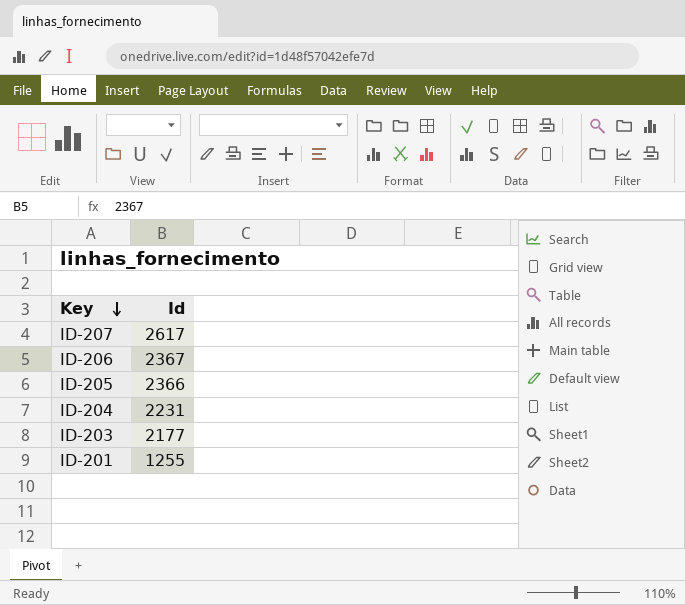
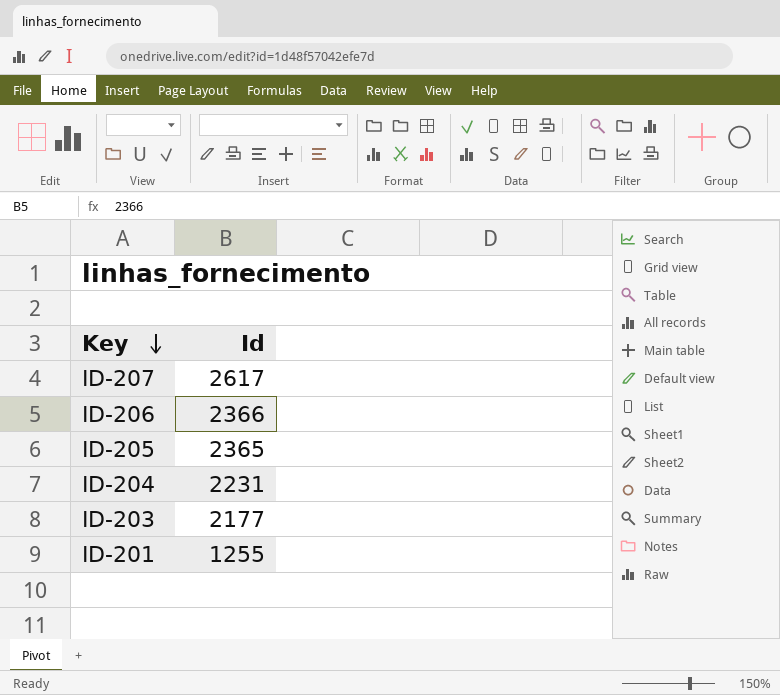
ID-206 | Id: 2367 -> 2366
ID-205 | Id: 2366 -> 2365

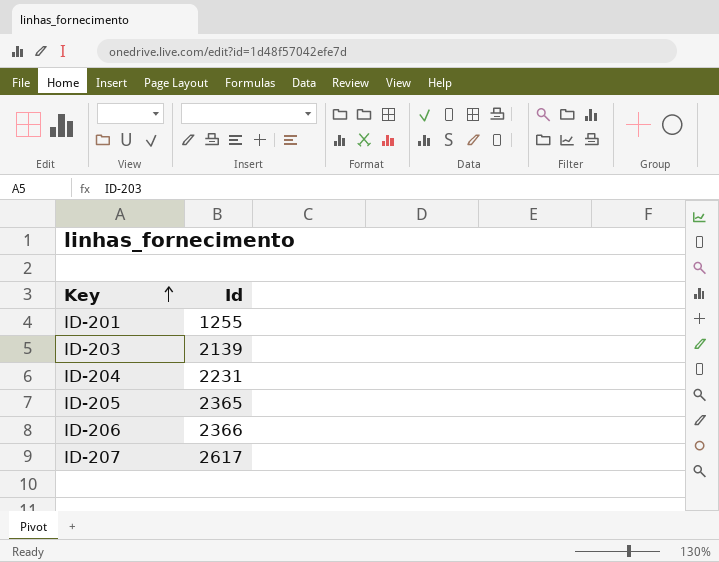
row order: Key descending -> Key ascending
ID-203 | Id: 2177 -> 2139

